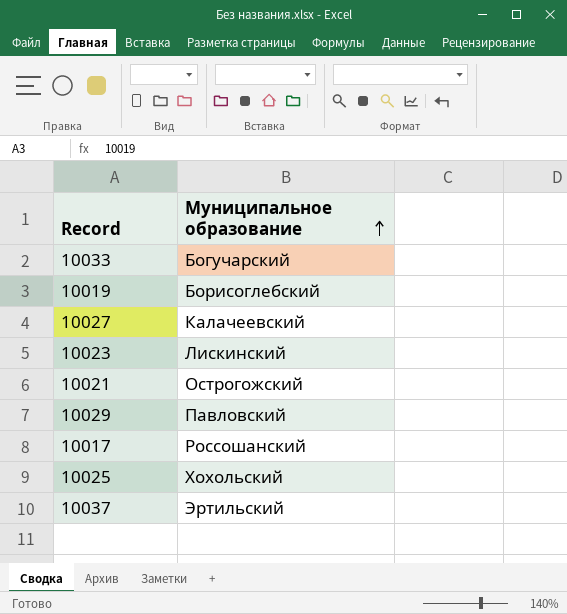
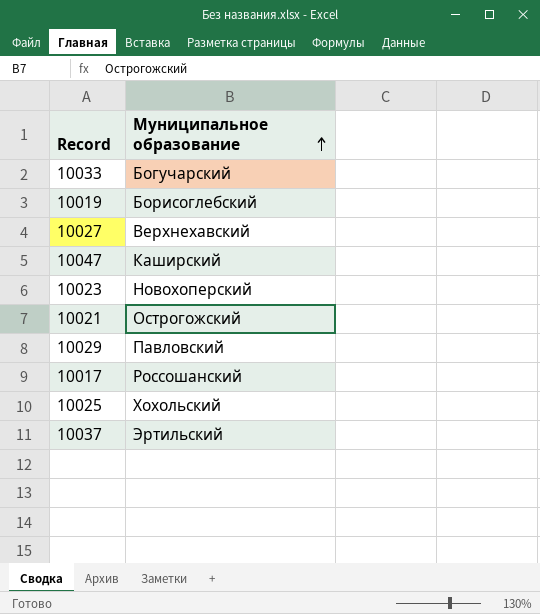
10027 | Муниципальное образование: Калачеевский -> Верхнехавский
row 10047: none -> Каширский
10023 | Муниципальное образование: Лискинский -> Новохоперский

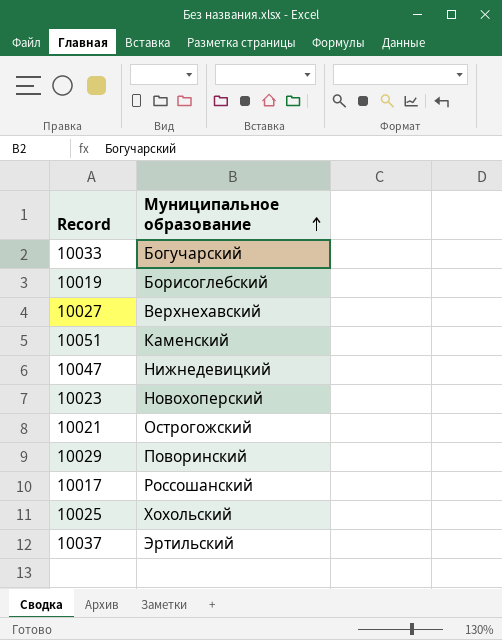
row 10051: none -> Каменский
10047 | Муниципальное образование: Каширский -> Нижнедевицкий
10029 | Муниципальное образование: Павловский -> Поворинский

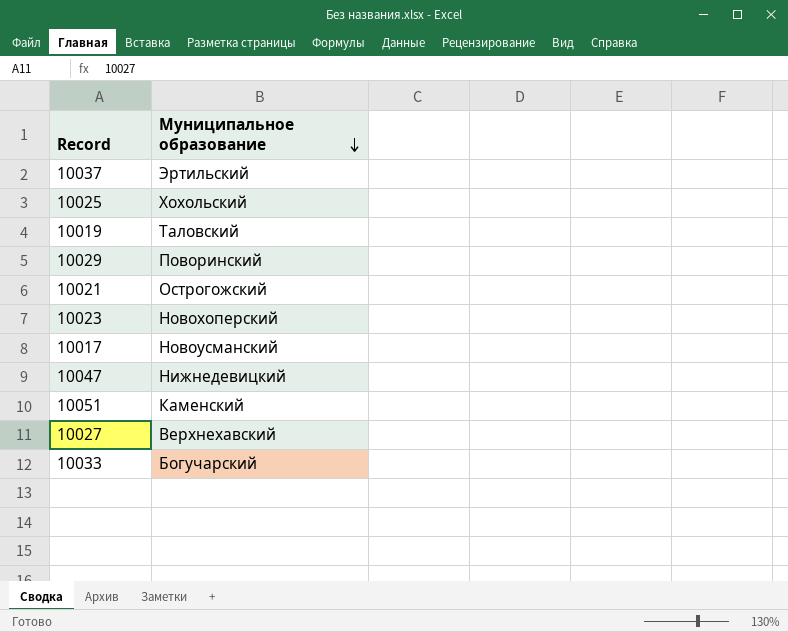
row order: Муниципальное образование ascending -> Муниципальное образование descending
10019 | Муниципальное образование: Борисоглебский -> Таловский
10017 | Муниципальное образование: Россошанский -> Новоусманский

